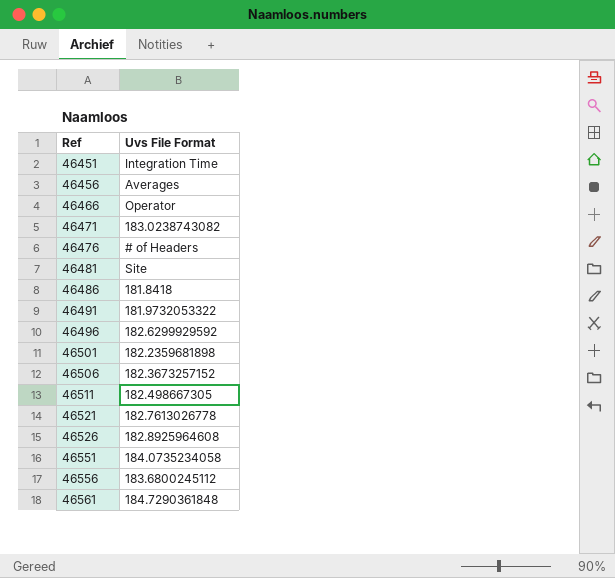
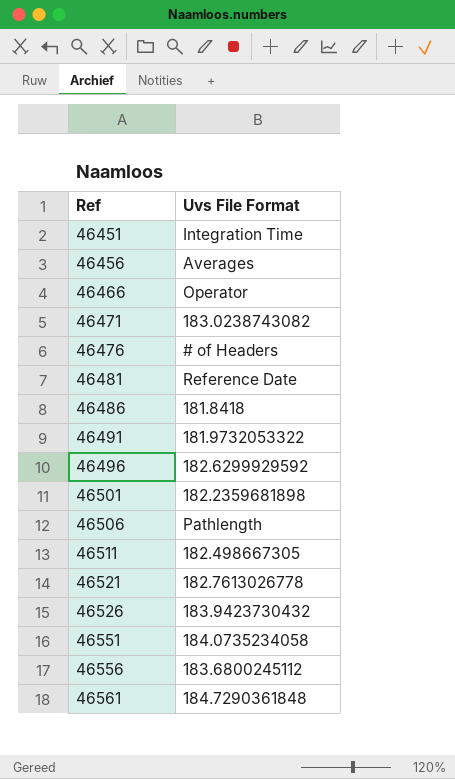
46481 | Uvs File Format: Site -> Reference Date
46506 | Uvs File Format: 182.3673257152 -> Pathlength
46526 | Uvs File Format: 182.8925964608 -> 183.9423730432

